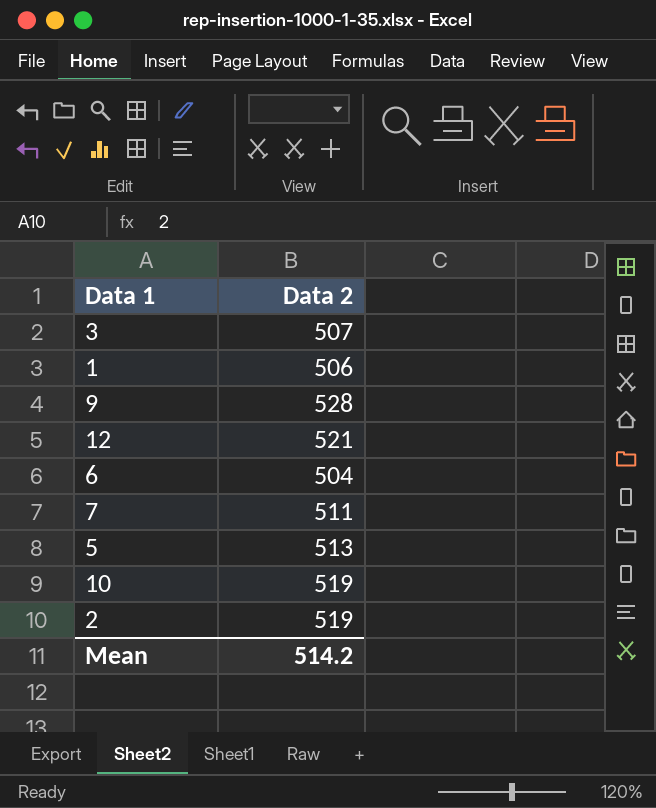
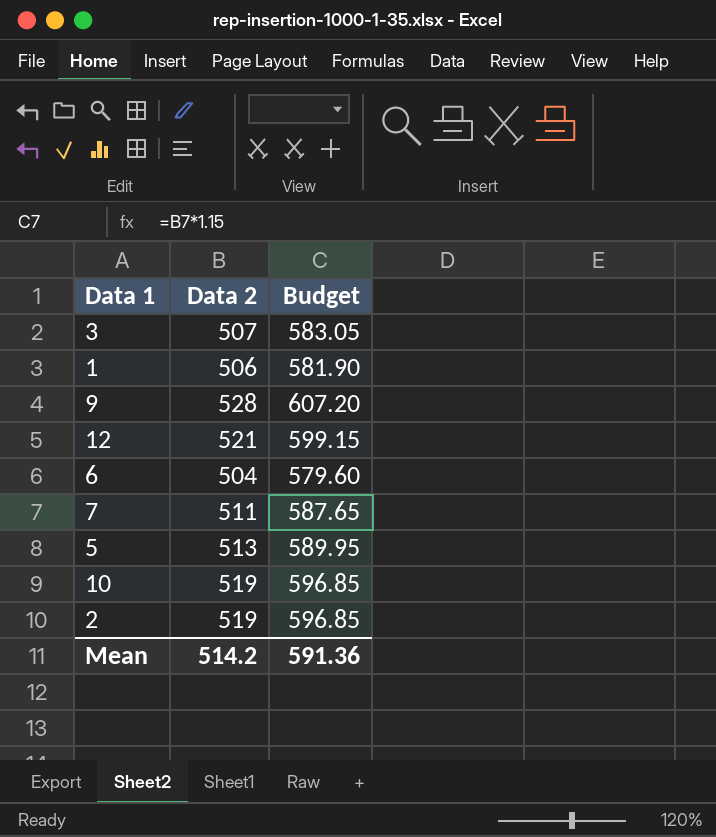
column Budget | formula: none -> [Data 2] * 1.15

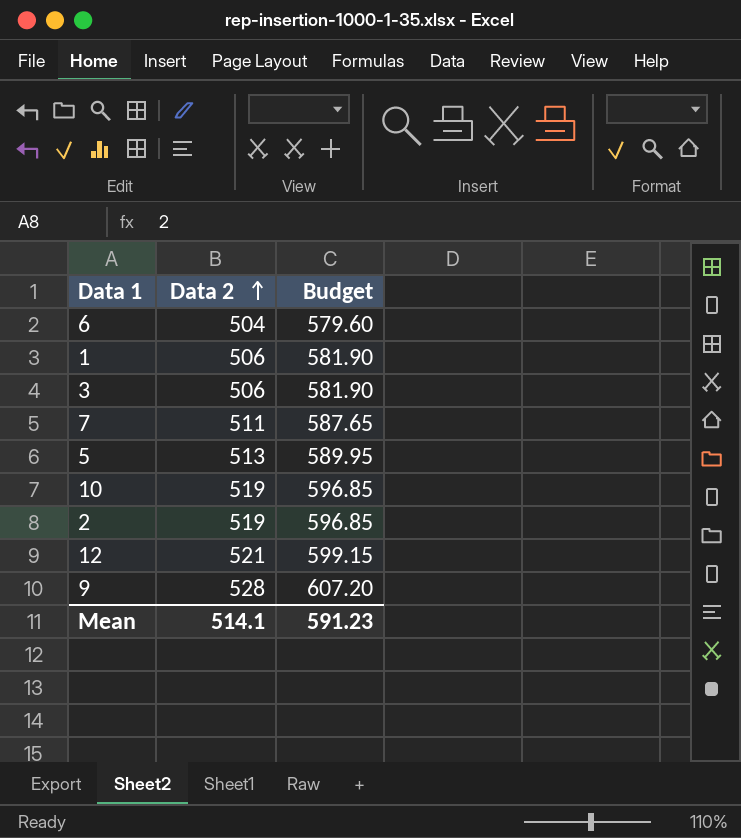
row order: none -> Data 2 ascending
3 | Data 2: 507 -> 506
3 | Budget: 583.05 -> 581.90
Mean | Data 2: 514.2 -> 514.1
Mean | Budget: 591.36 -> 591.23

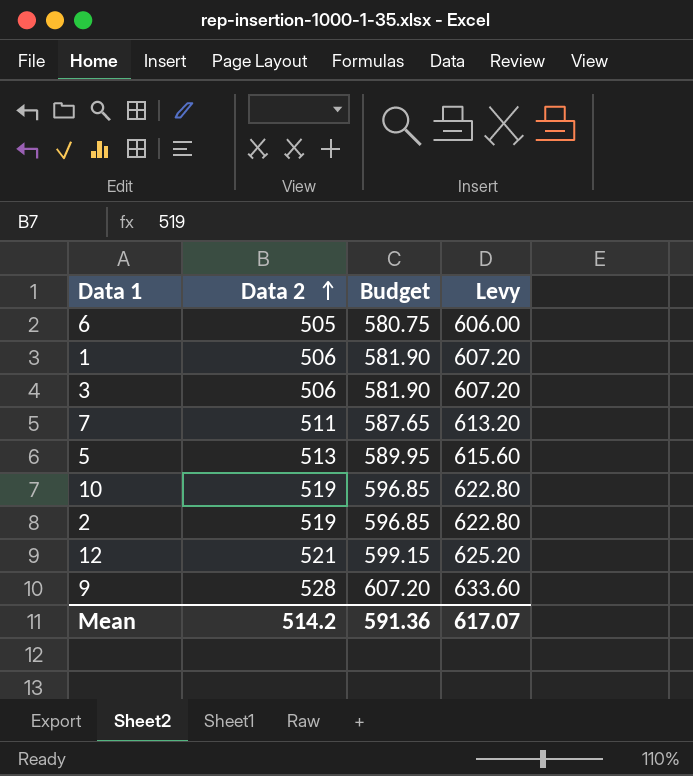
column Levy | formula: none -> [Data 2] * 1.2
6 | Data 2: 504 -> 505
6 | Budget: 579.60 -> 580.75
Mean | Data 2: 514.1 -> 514.2
Mean | Budget: 591.23 -> 591.36

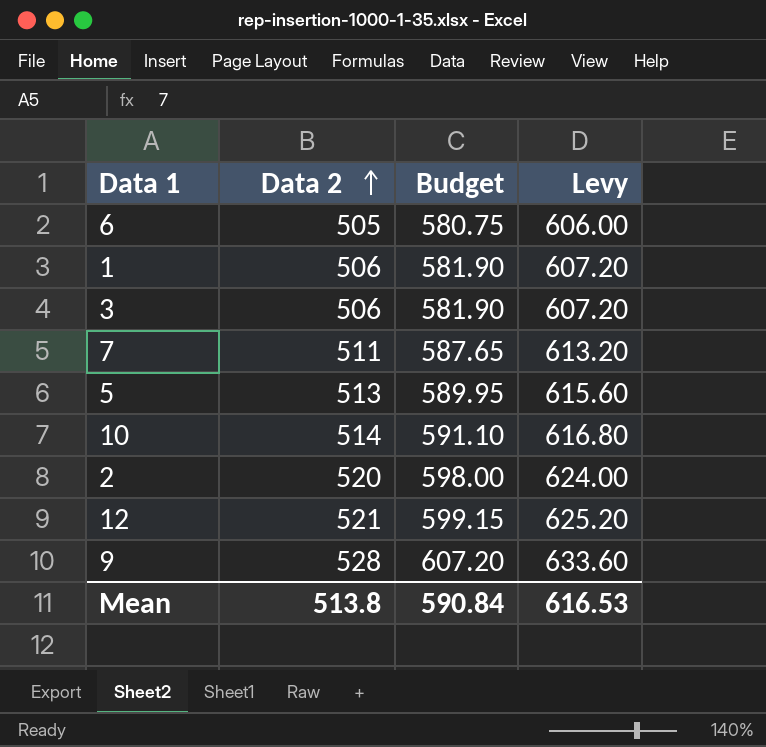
10 | Data 2: 519 -> 514
10 | Budget: 596.85 -> 591.10
10 | Levy: 622.80 -> 616.80
2 | Data 2: 519 -> 520
2 | Budget: 596.85 -> 598.00
2 | Levy: 622.80 -> 624.00
Mean | Data 2: 514.2 -> 513.8
Mean | Budget: 591.36 -> 590.84
Mean | Levy: 617.07 -> 616.53

